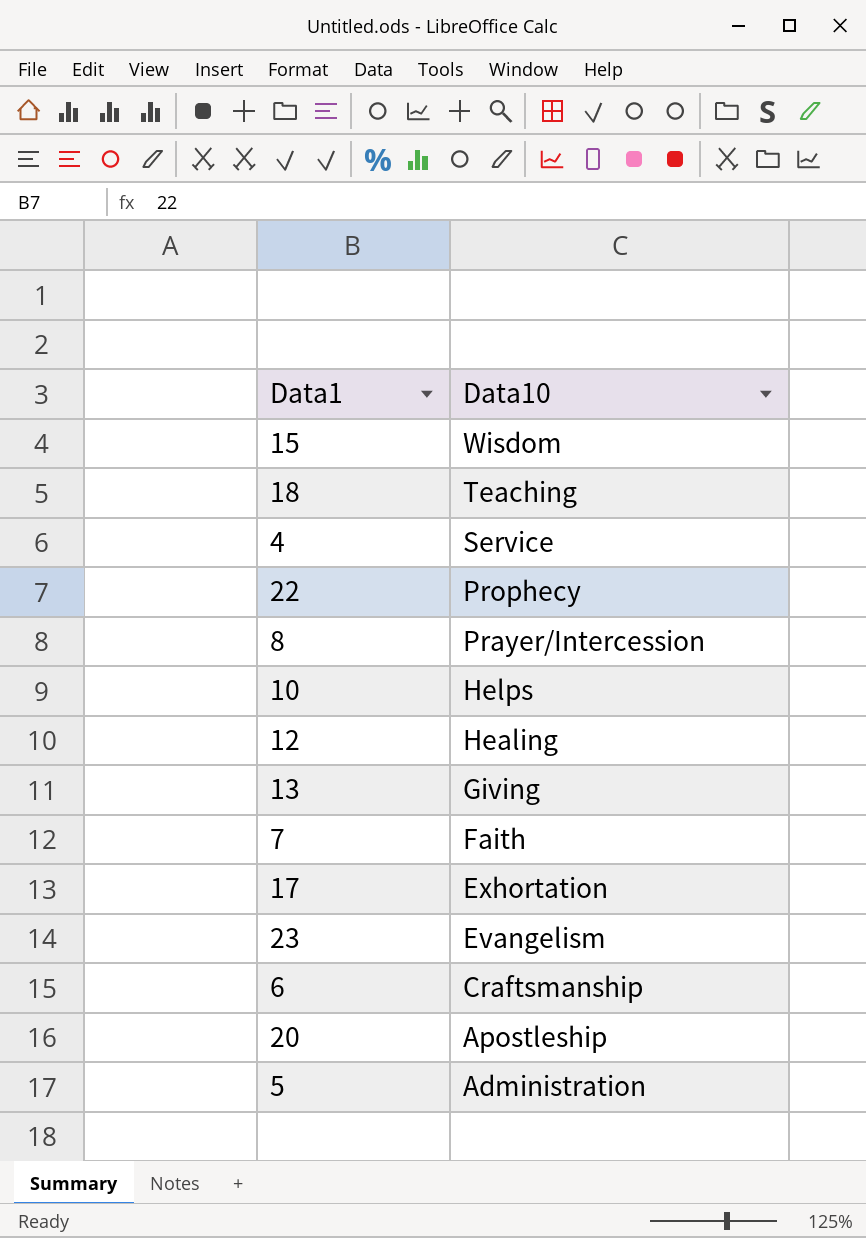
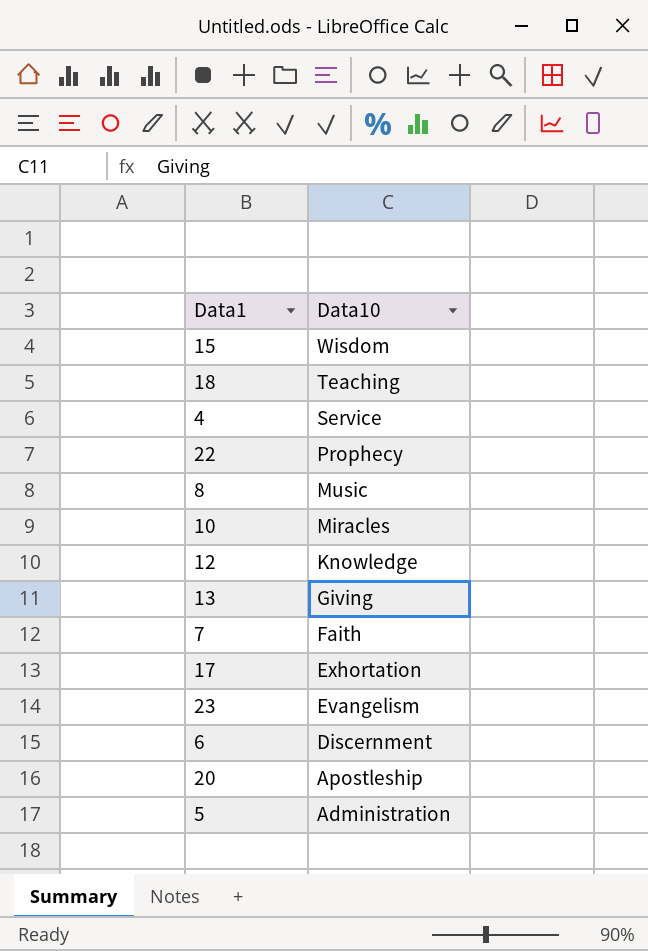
8 | Data10: Prayer/Intercession -> Music
10 | Data10: Helps -> Miracles
12 | Data10: Healing -> Knowledge
6 | Data10: Craftsmanship -> Discernment

